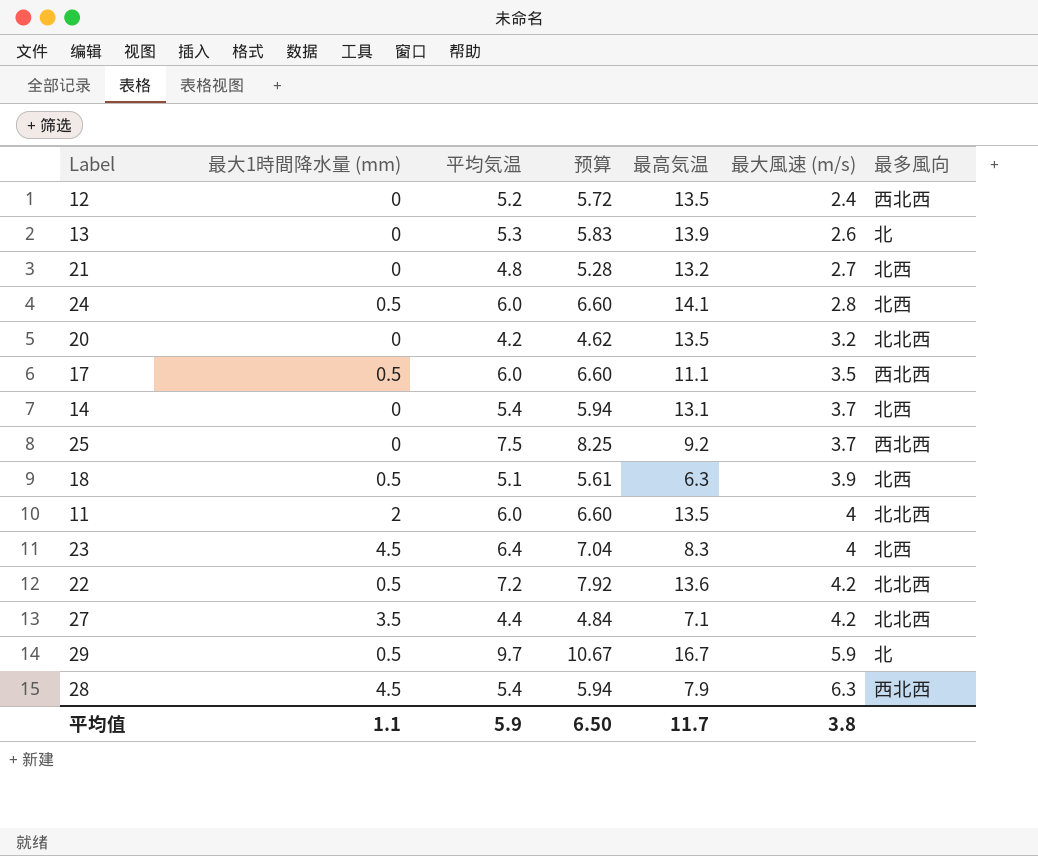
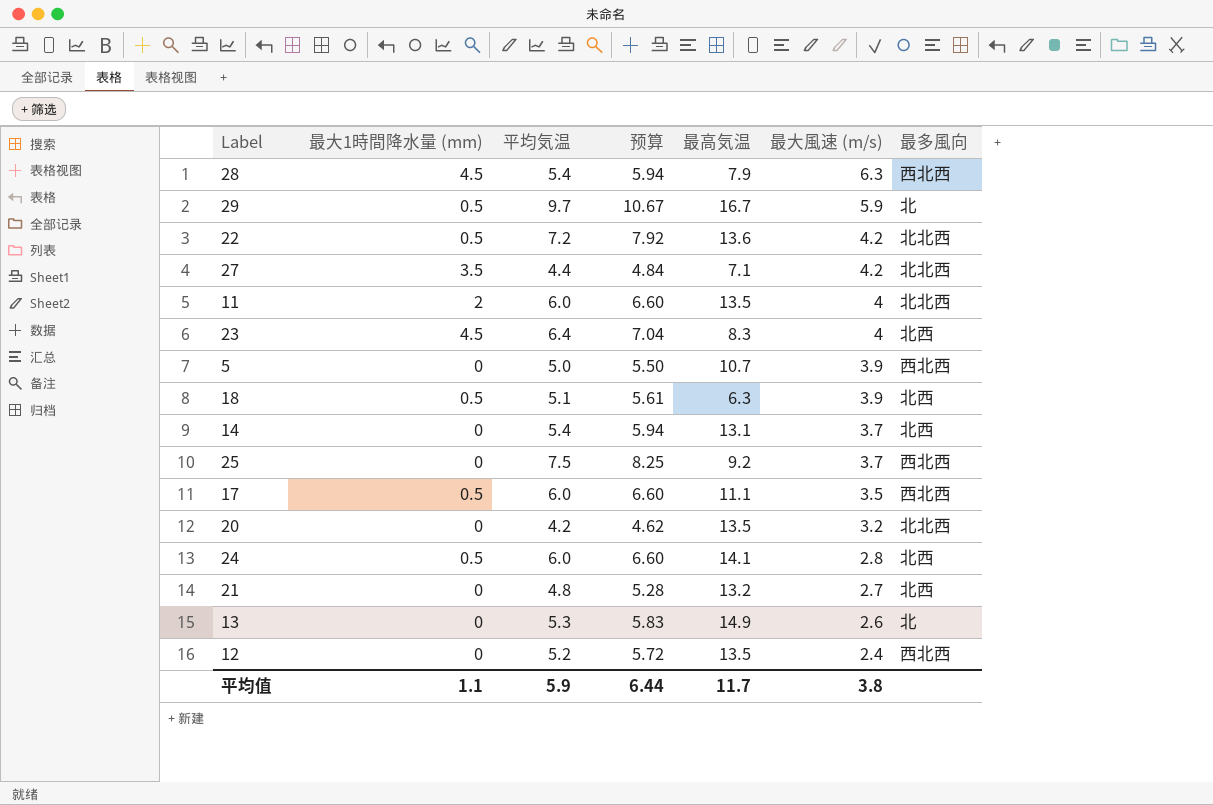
row order: 最大風速 (m/s) ascending -> 最大風速 (m/s) descending
row 5: none -> 0 | 5.0 | 5.50 | 10.7 | 3.9 | 西北西
13 | 最高気温: 13.9 -> 14.9
平均值 | 预算: 6.50 -> 6.44

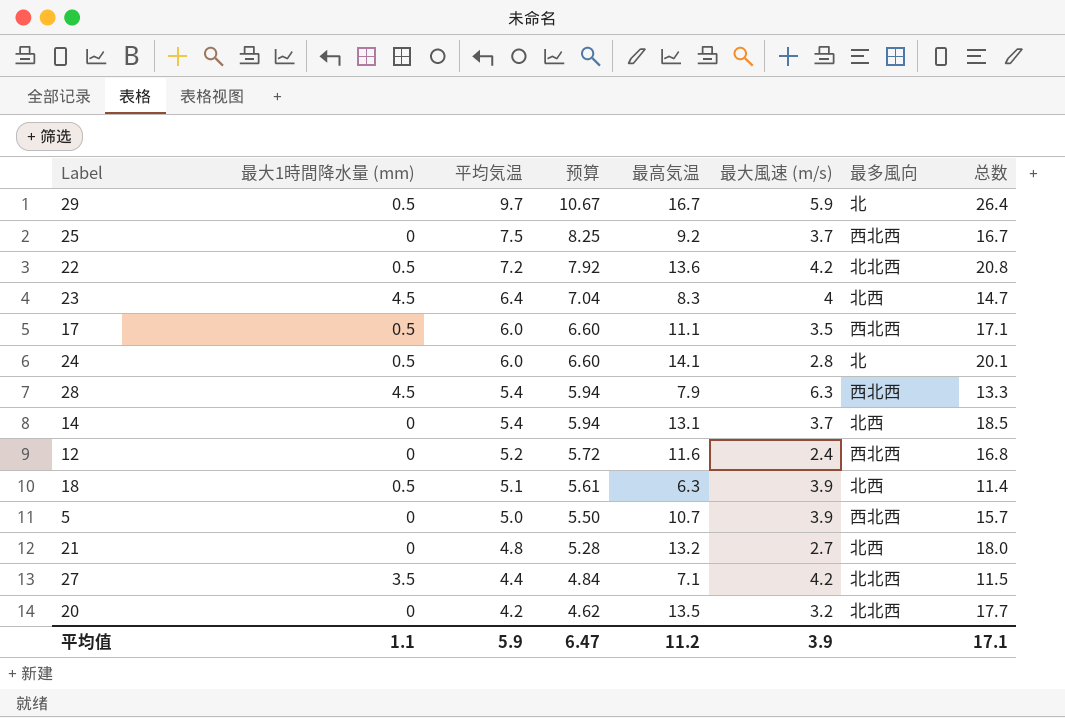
row order: 最大風速 (m/s) descending -> 平均気温 descending
column 总数 | formula: none -> [平均気温] + [最高気温]
row 11: 2 | 6.0 | 6.60 | 13.5 | 4 | 北北西 -> none
row 13: 0 | 5.3 | 5.83 | 14.9 | 2.6 | 北 -> none
24 | 最多風向: 北西 -> 北
12 | 最高気温: 13.5 -> 11.6
平均值 | 预算: 6.44 -> 6.47
平均值 | 最高気温: 11.7 -> 11.2
平均值 | 最大風速 (m/s): 3.8 -> 3.9

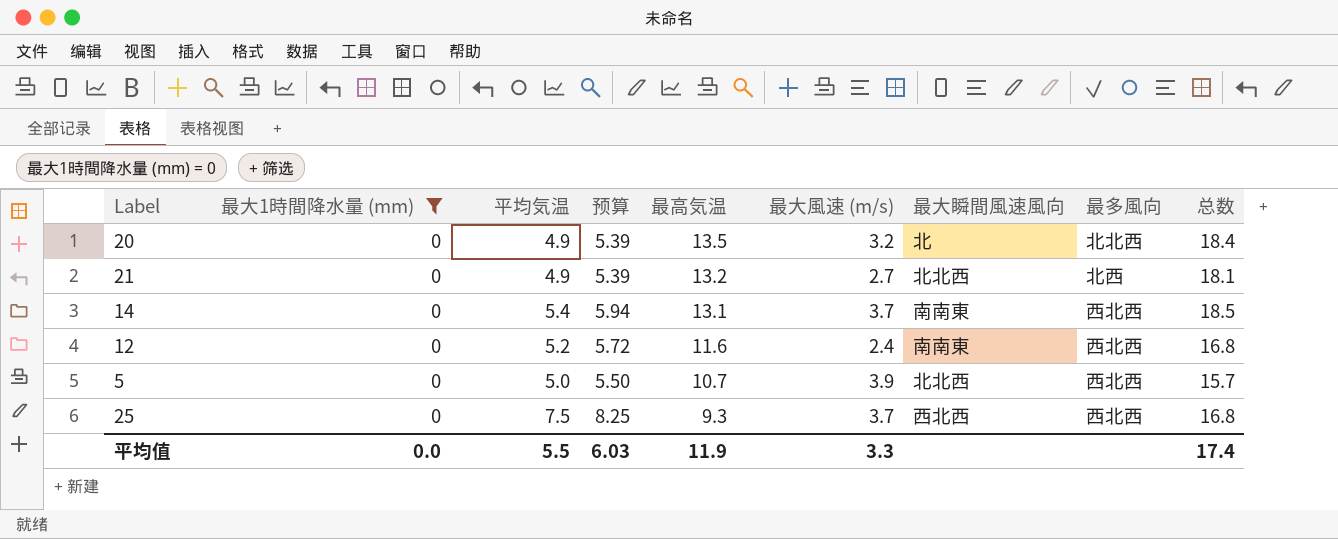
filter: none -> 最大1時間降水量 (mm) = 0
row order: 平均気温 descending -> 最高気温 descending
column 最大瞬間風速風向 | position: none -> 7
20 | 平均気温: 4.2 -> 4.9
20 | 预算: 4.62 -> 5.39
20 | 总数: 17.7 -> 18.4
21 | 平均気温: 4.8 -> 4.9
21 | 预算: 5.28 -> 5.39
21 | 总数: 18.0 -> 18.1
14 | 最多風向: 北西 -> 西北西
25 | 最高気温: 9.2 -> 9.3
25 | 总数: 16.7 -> 16.8
平均值 | 最大1時間降水量 (mm): 1.1 -> 0.0
平均值 | 平均気温: 5.9 -> 5.5
平均值 | 预算: 6.47 -> 6.03
平均值 | 最高気温: 11.2 -> 11.9
平均值 | 最大風速 (m/s): 3.9 -> 3.3
平均值 | 总数: 17.1 -> 17.4

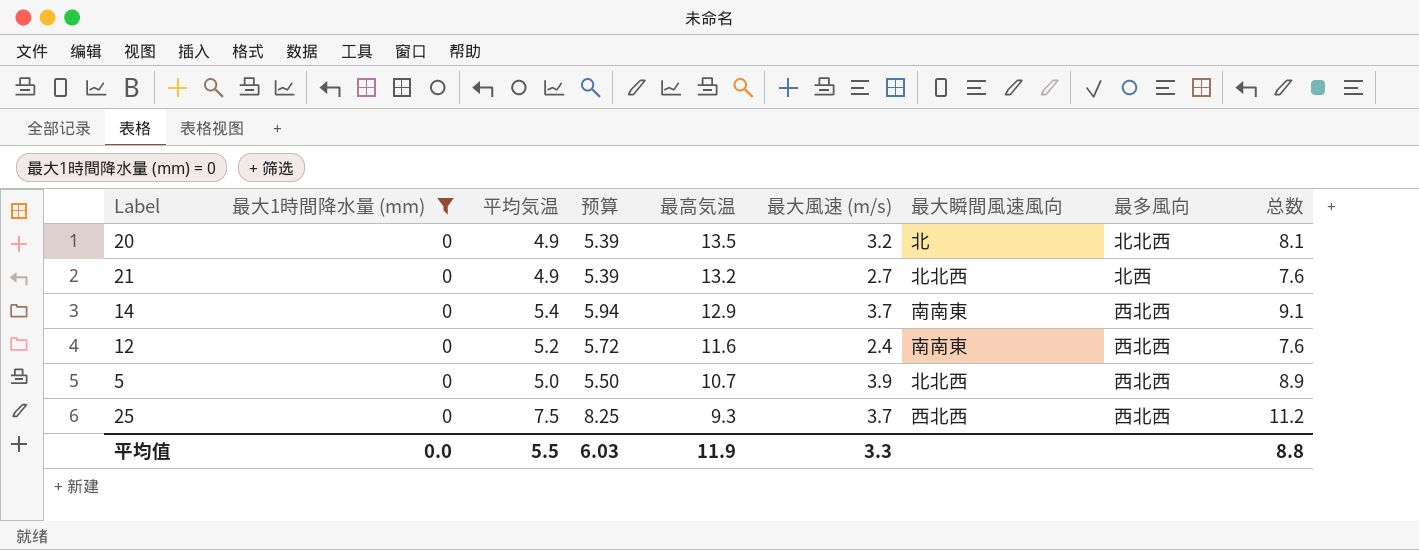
column 总数 | formula: [平均気温] + [最高気温] -> [平均気温] + [最大風速 (m/s)]
14 | 最高気温: 13.1 -> 12.9
平均值 | 总数: 17.4 -> 8.8

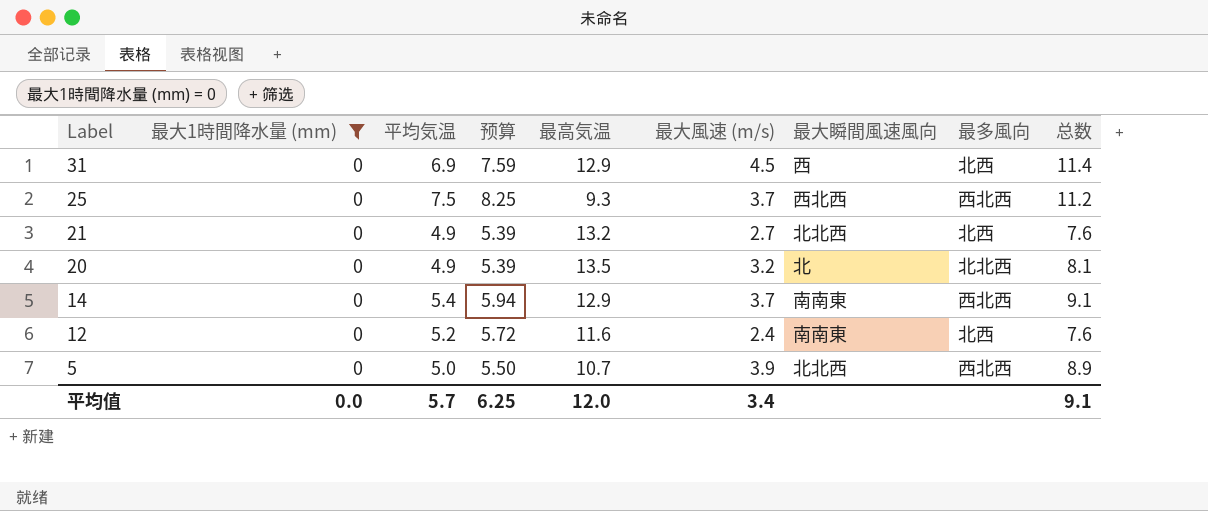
row order: 最高気温 descending -> Label descending
row 31: none -> 0 | 6.9 | 7.59 | 12.9 | 4.5 | 西 | 北西 | 11.4
12 | 最多風向: 西北西 -> 北西
平均值 | 平均気温: 5.5 -> 5.7
平均值 | 预算: 6.03 -> 6.25
平均值 | 最高気温: 11.9 -> 12.0
平均值 | 最大風速 (m/s): 3.3 -> 3.4
平均值 | 总数: 8.8 -> 9.1

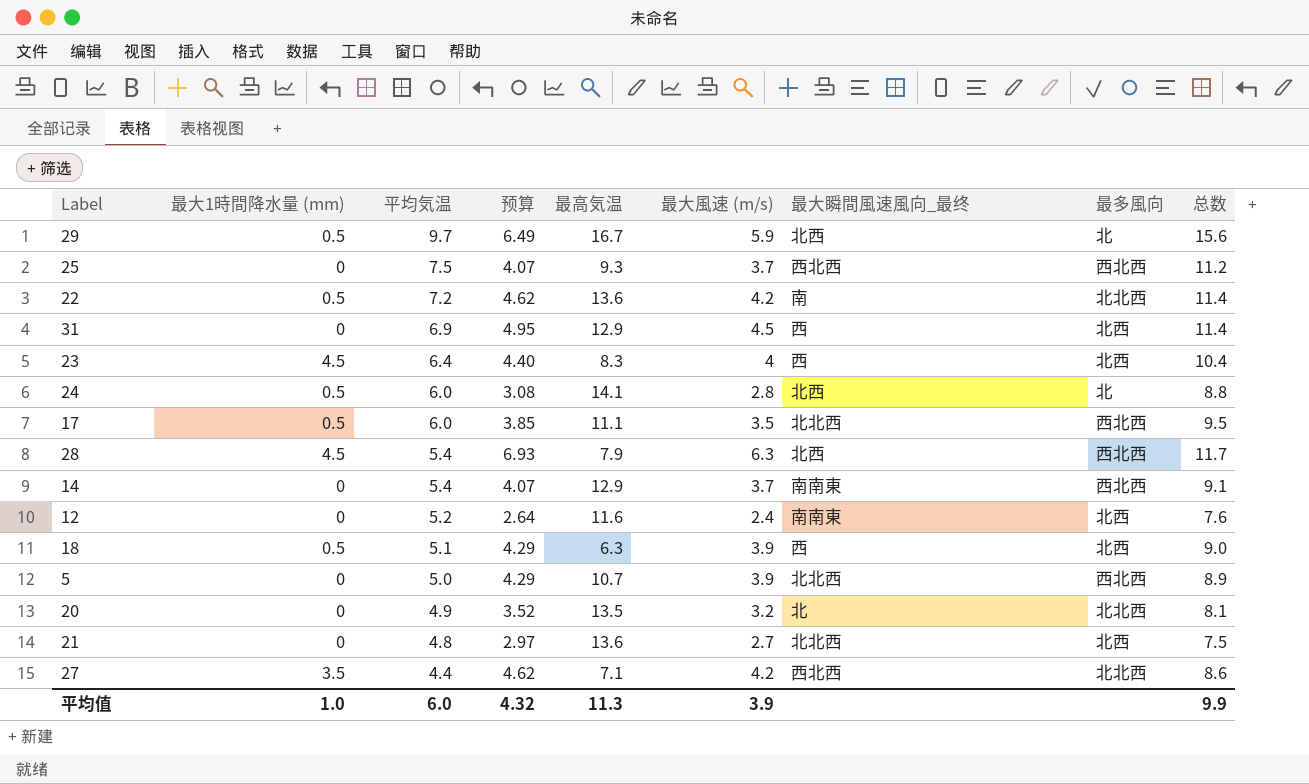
filter: 最大1時間降水量 (mm) = 0 -> none
row order: Label descending -> 平均気温 descending
column 预算 | formula: [平均気温] * 1.1 -> [最大風速 (m/s)] * 1.1
column name: 最大瞬間風速風向 -> 最大瞬間風速風向_最终
21 | 平均気温: 4.9 -> 4.8
21 | 最高気温: 13.2 -> 13.6
21 | 总数: 7.6 -> 7.5
平均值 | 最大1時間降水量 (mm): 0.0 -> 1.0
平均值 | 平均気温: 5.7 -> 6.0
平均值 | 预算: 6.25 -> 4.32
平均值 | 最高気温: 12.0 -> 11.3
平均值 | 最大風速 (m/s): 3.4 -> 3.9
平均值 | 总数: 9.1 -> 9.9

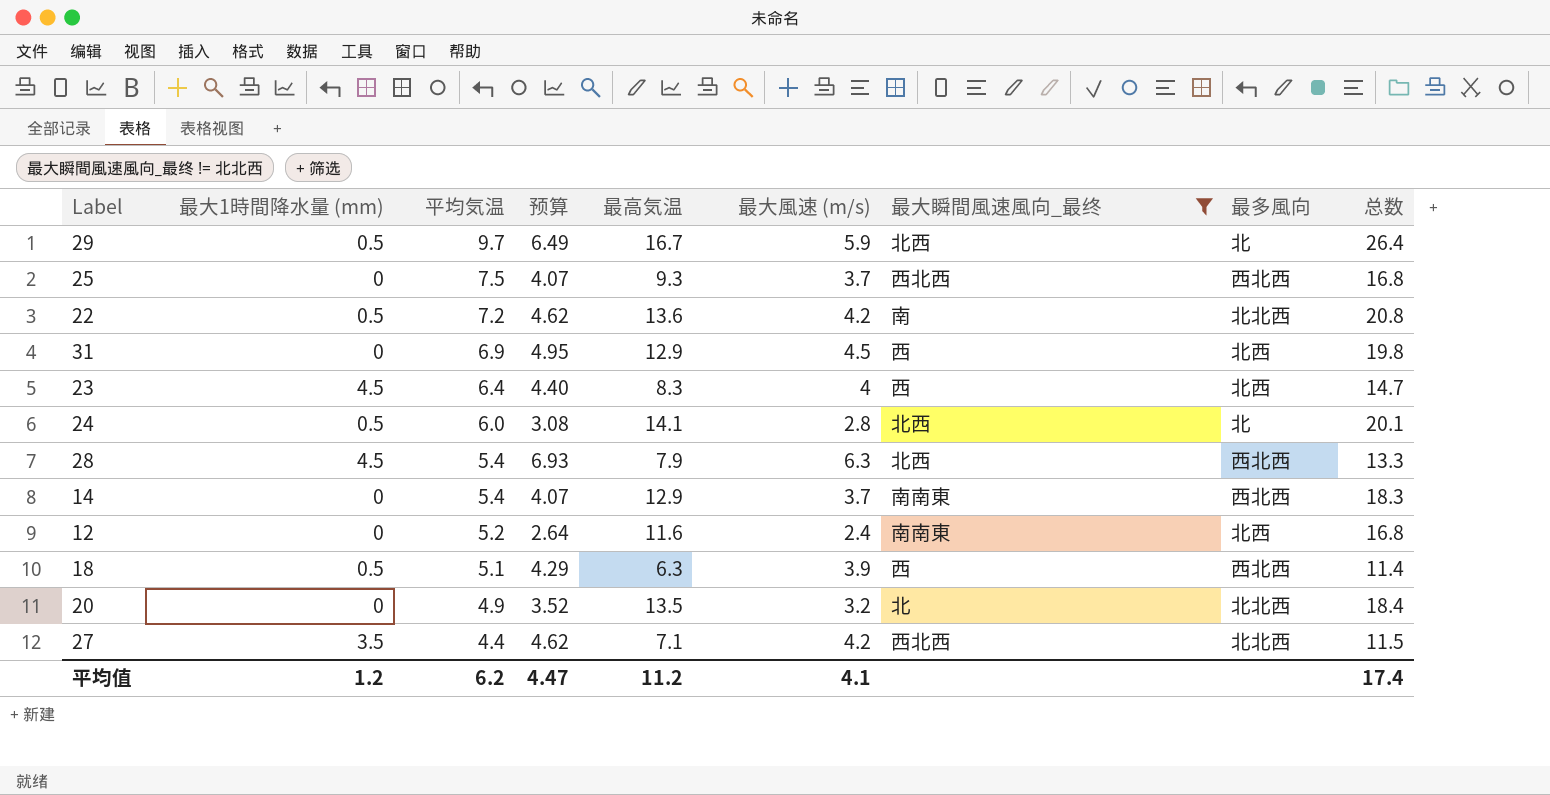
filter: none -> 最大瞬間風速風向_最终 != 北北西
column 总数 | formula: [平均気温] + [最大風速 (m/s)] -> [平均気温] + [最高気温]
18 | 最多風向: 北西 -> 西北西
平均值 | 最大1時間降水量 (mm): 1.0 -> 1.2
平均值 | 平均気温: 6.0 -> 6.2
平均值 | 预算: 4.32 -> 4.47
平均值 | 最高気温: 11.3 -> 11.2
平均值 | 最大風速 (m/s): 3.9 -> 4.1
平均值 | 总数: 9.9 -> 17.4

